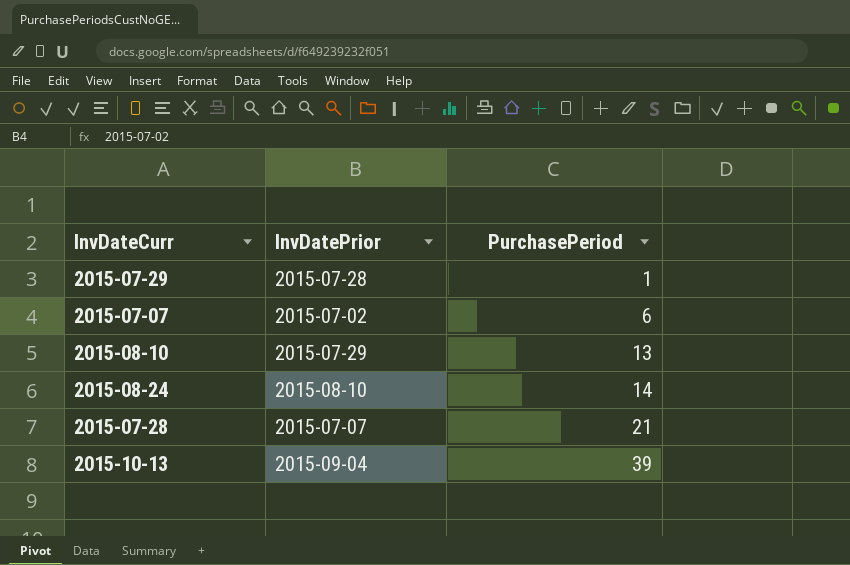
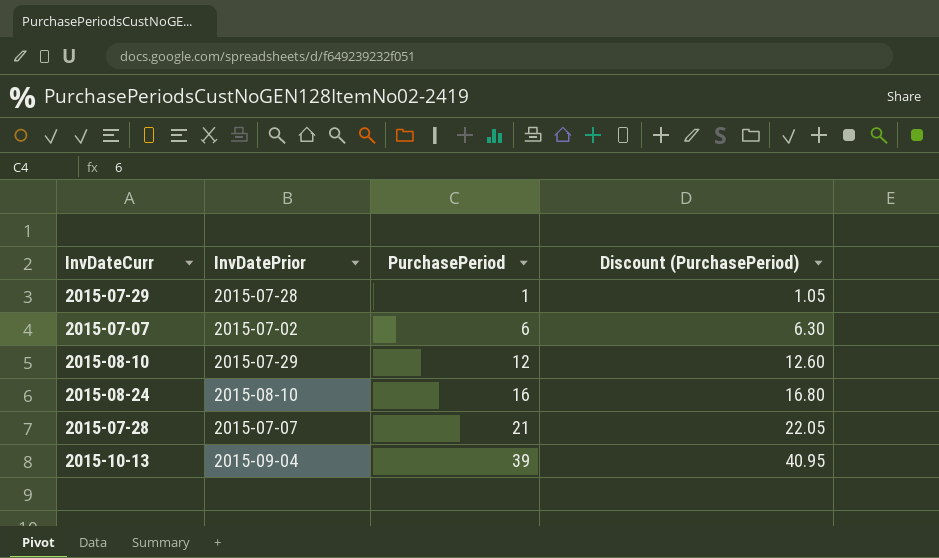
column Discount (PurchasePeriod) | formula: none -> [PurchasePeriod] * 1.05
2015-08-10 | PurchasePeriod: 13 -> 12
2015-08-24 | PurchasePeriod: 14 -> 16

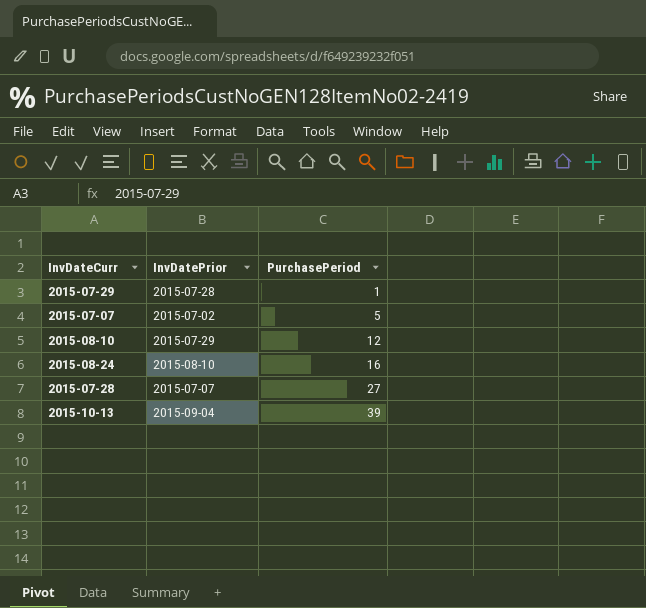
column Discount (PurchasePeriod) | formula: [PurchasePeriod] * 1.05 -> none
2015-07-07 | PurchasePeriod: 6 -> 5
2015-07-28 | PurchasePeriod: 21 -> 27

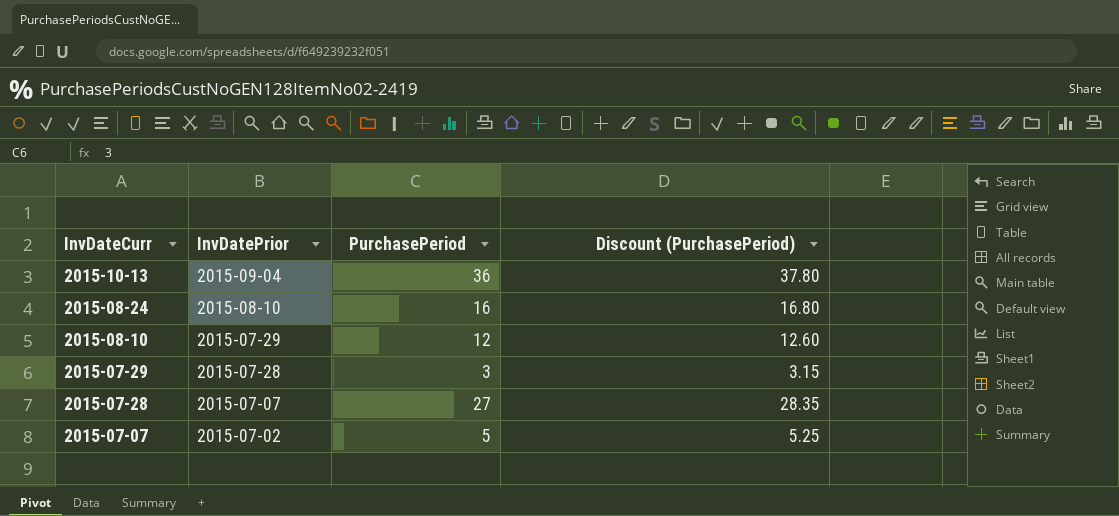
row order: PurchasePeriod ascending -> InvDateCurr descending
column Discount (PurchasePeriod) | formula: none -> [PurchasePeriod] * 1.05
2015-10-13 | PurchasePeriod: 39 -> 36
2015-07-29 | PurchasePeriod: 1 -> 3

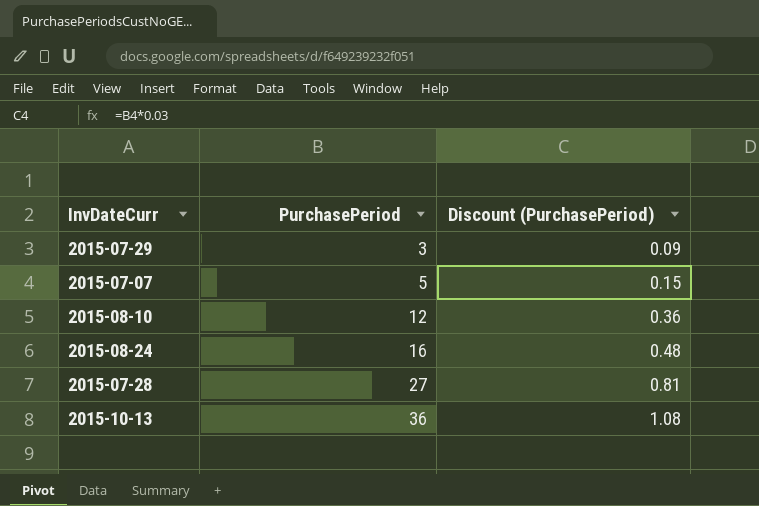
row order: InvDateCurr descending -> PurchasePeriod ascending
column InvDatePrior | position: 2 -> none
column Discount (PurchasePeriod) | formula: [PurchasePeriod] * 1.05 -> [PurchasePeriod] * 0.03

